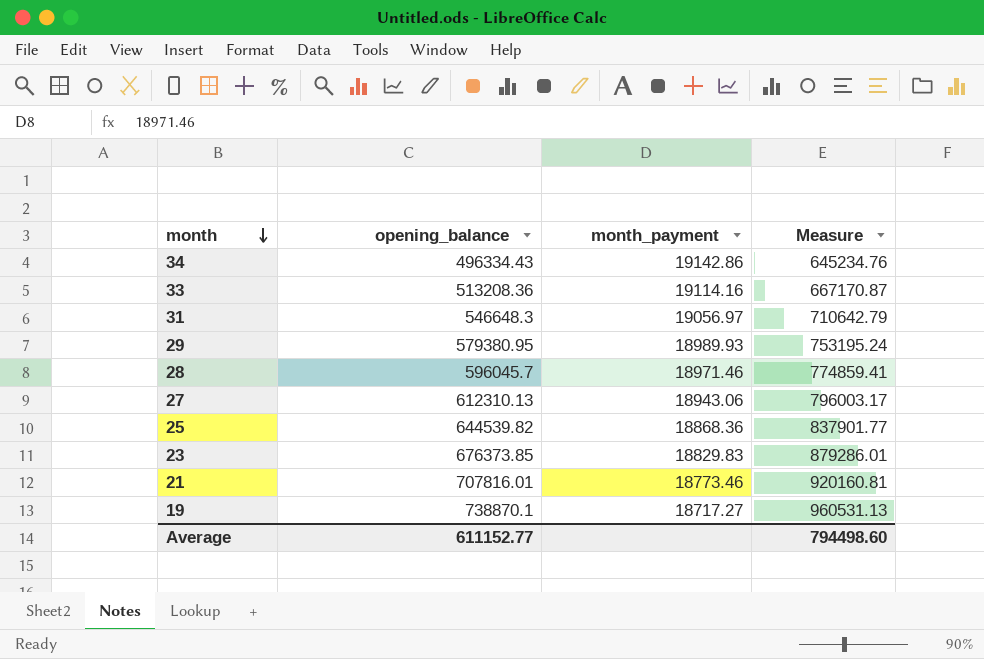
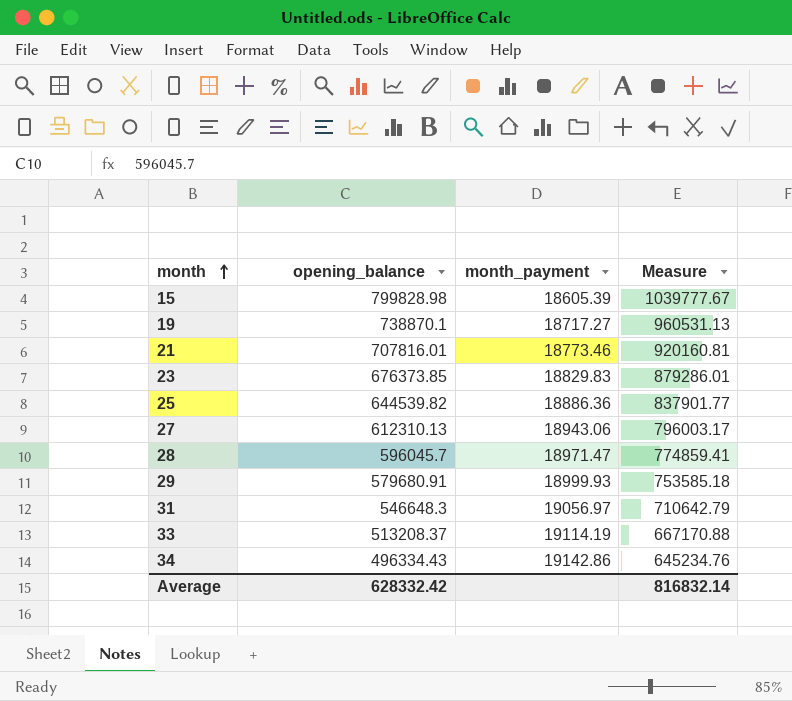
row order: month descending -> month ascending
row 15: none -> 799828.98 | 18605.39 | 1039777.67
25 | month_payment: 18868.36 -> 18886.36
28 | month_payment: 18971.46 -> 18971.47
29 | opening_balance: 579380.95 -> 579680.91
29 | month_payment: 18989.93 -> 18999.93
29 | Measure: 753195.24 -> 753585.18
33 | opening_balance: 513208.36 -> 513208.37
33 | month_payment: 19114.16 -> 19114.19
33 | Measure: 667170.87 -> 667170.88
Average | opening_balance: 611152.77 -> 628332.42
Average | Measure: 794498.60 -> 816832.14

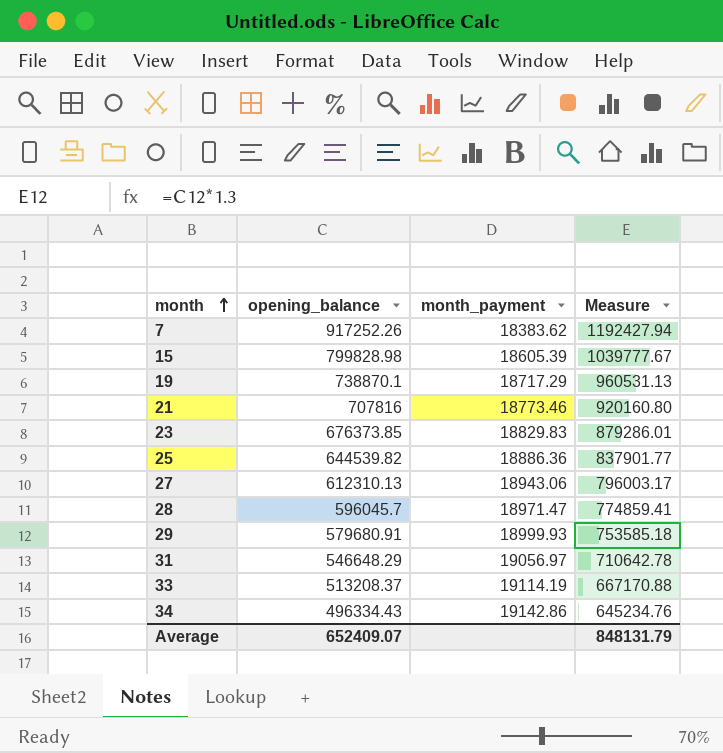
row 7: none -> 917252.26 | 18383.62 | 1192427.94
19 | month_payment: 18717.27 -> 18717.29
21 | opening_balance: 707816.01 -> 707816
21 | Measure: 920160.81 -> 920160.80
31 | opening_balance: 546648.3 -> 546648.29
31 | Measure: 710642.79 -> 710642.78
Average | opening_balance: 628332.42 -> 652409.07
Average | Measure: 816832.14 -> 848131.79

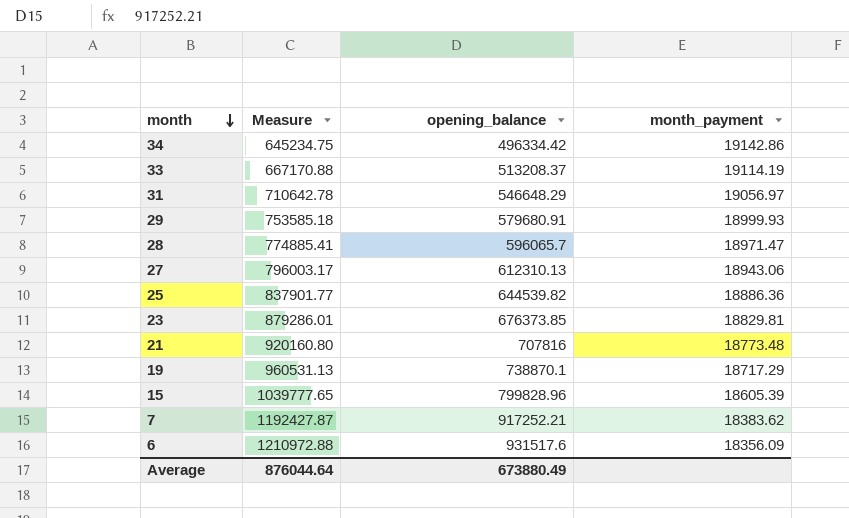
row order: month ascending -> month descending
column Measure | position: 4 -> 2
34 | Measure: 645234.76 -> 645234.75
34 | opening_balance: 496334.43 -> 496334.42
28 | Measure: 774859.41 -> 774885.41
28 | opening_balance: 596045.7 -> 596065.7
23 | month_payment: 18829.83 -> 18829.81
21 | month_payment: 18773.46 -> 18773.48
15 | Measure: 1039777.67 -> 1039777.65
15 | opening_balance: 799828.98 -> 799828.96
7 | Measure: 1192427.94 -> 1192427.87
7 | opening_balance: 917252.26 -> 917252.21
row 6: none -> 1210972.88 | 931517.6 | 18356.09
Average | Measure: 848131.79 -> 876044.64
Average | opening_balance: 652409.07 -> 673880.49

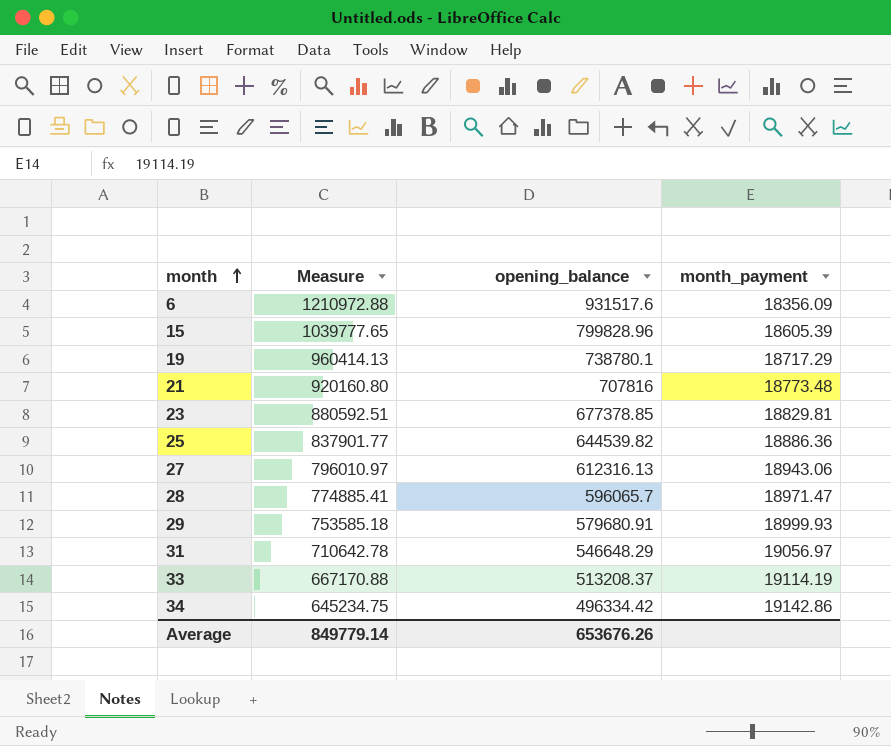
row order: month descending -> month ascending
row 7: 1192427.87 | 917252.21 | 18383.62 -> none
19 | Measure: 960531.13 -> 960414.13
19 | opening_balance: 738870.1 -> 738780.1
23 | Measure: 879286.01 -> 880592.51
23 | opening_balance: 676373.85 -> 677378.85
27 | Measure: 796003.17 -> 796010.97
27 | opening_balance: 612310.13 -> 612316.13
Average | Measure: 876044.64 -> 849779.14
Average | opening_balance: 673880.49 -> 653676.26

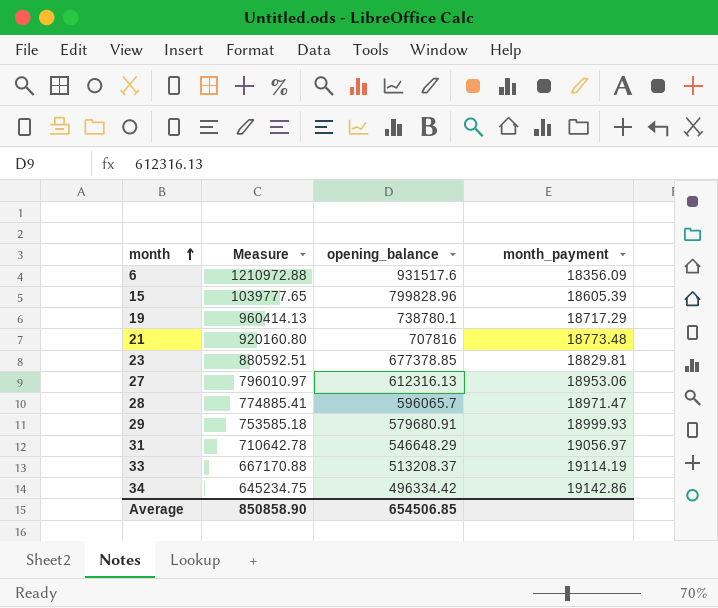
row 25: 837901.77 | 644539.82 | 18886.36 -> none
27 | month_payment: 18943.06 -> 18953.06
Average | Measure: 849779.14 -> 850858.90
Average | opening_balance: 653676.26 -> 654506.85

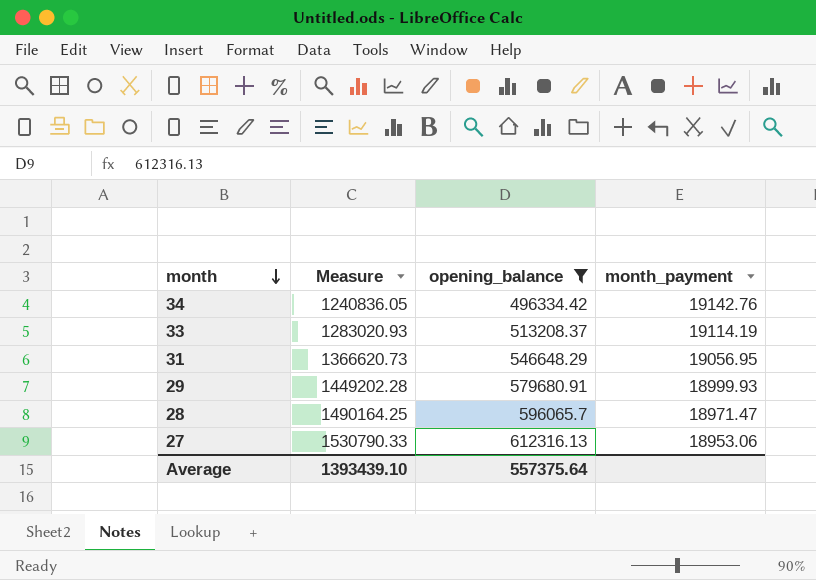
filter: none -> opening_balance <= 612316.13
row order: month ascending -> month descending
column Measure | formula: [opening_balance] * 1.3 -> [opening_balance] * 2.5
34 | month_payment: 19142.86 -> 19142.76
31 | month_payment: 19056.97 -> 19056.95
Average | Measure: 850858.90 -> 1393439.10
Average | opening_balance: 654506.85 -> 557375.64

